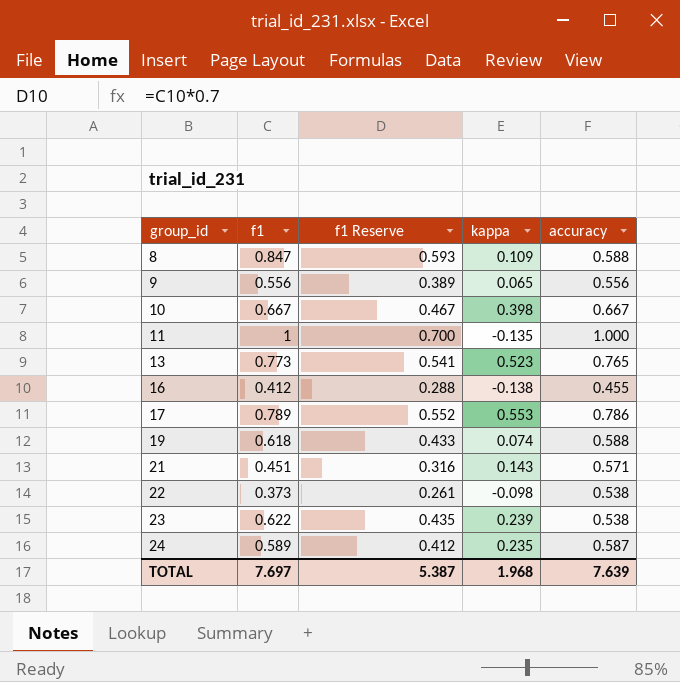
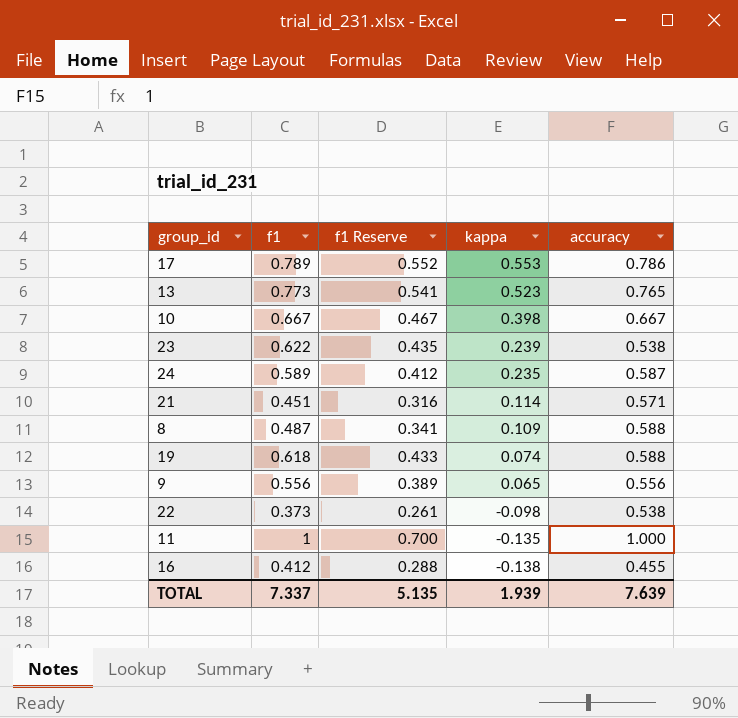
row order: group_id ascending -> kappa descending
21 | kappa: 0.143 -> 0.114
8 | f1: 0.847 -> 0.487
8 | f1 Reserve: 0.593 -> 0.341
TOTAL | f1: 7.697 -> 7.337
TOTAL | f1 Reserve: 5.387 -> 5.135
TOTAL | kappa: 1.968 -> 1.939

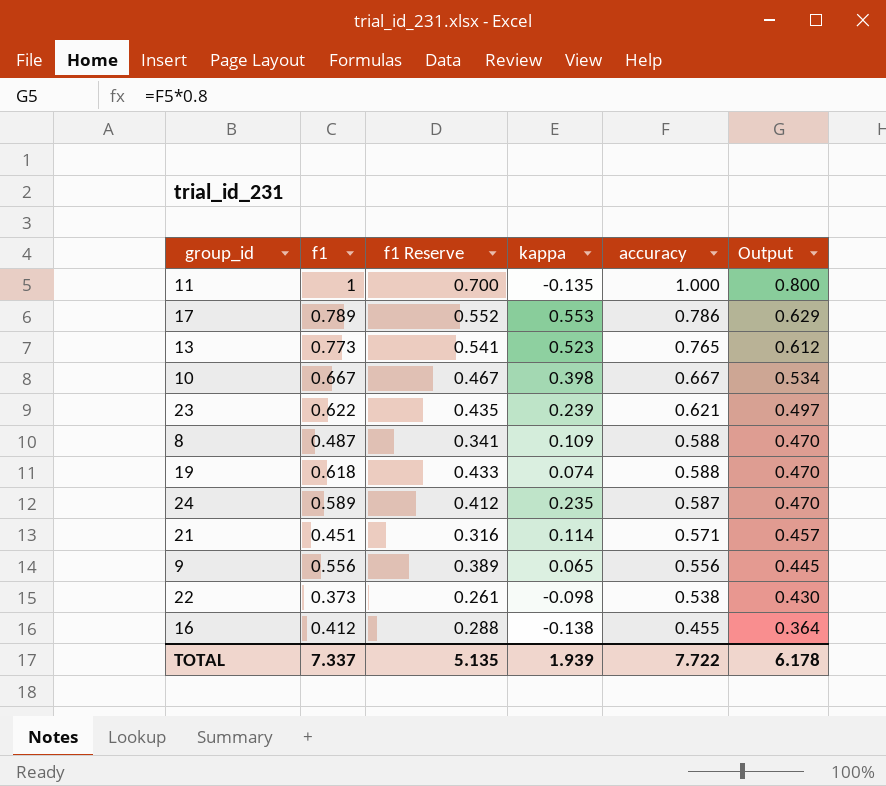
row order: kappa descending -> accuracy descending
column Output | formula: none -> [accuracy] * 0.8
23 | accuracy: 0.538 -> 0.621
TOTAL | accuracy: 7.639 -> 7.722

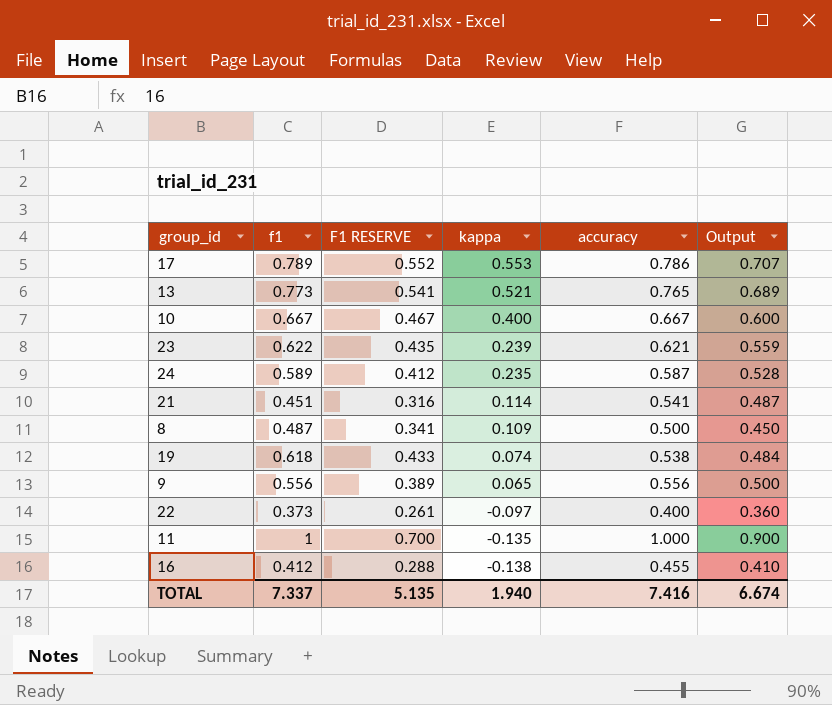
row order: accuracy descending -> kappa descending
column name: f1 Reserve -> F1 RESERVE
column Output | formula: [accuracy] * 0.8 -> [accuracy] * 0.9
13 | kappa: 0.523 -> 0.521
10 | kappa: 0.398 -> 0.400
21 | accuracy: 0.571 -> 0.541
8 | accuracy: 0.588 -> 0.500
19 | accuracy: 0.588 -> 0.538
22 | kappa: -0.098 -> -0.097
22 | accuracy: 0.538 -> 0.400
TOTAL | kappa: 1.939 -> 1.940
TOTAL | accuracy: 7.722 -> 7.416
TOTAL | Output: 6.178 -> 6.674

